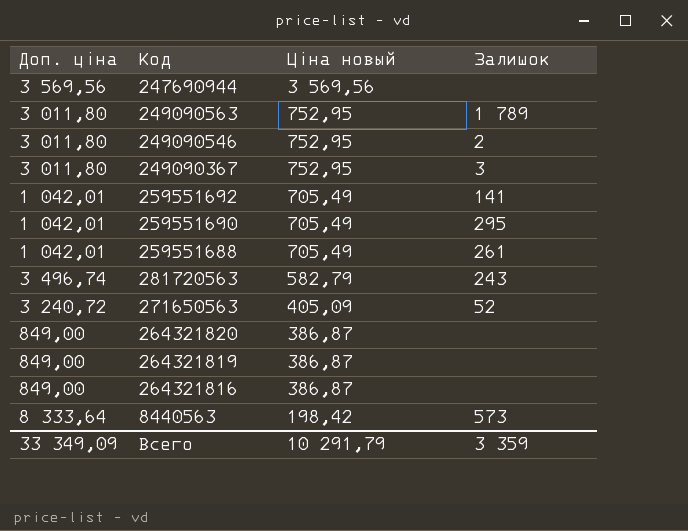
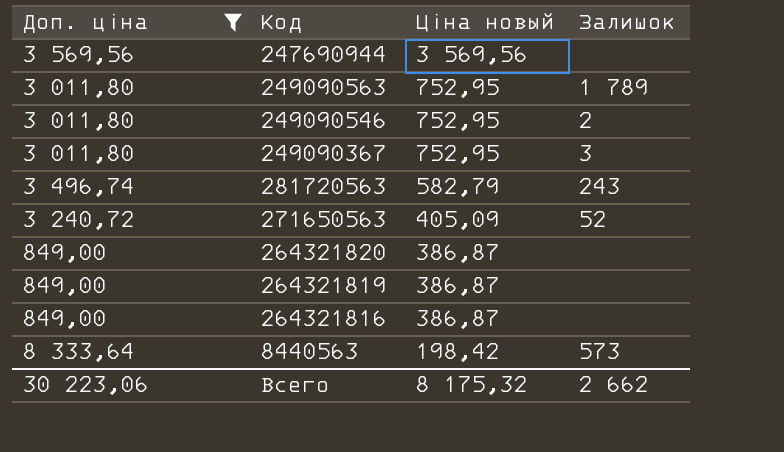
filter: none -> Доп. ціна != 1 042,01
Всего | Доп. ціна: 33 349,09 -> 30 223,06
Всего | Ціна новый: 10 291,79 -> 8 175,32
Всего | Залишок: 3 359 -> 2 662

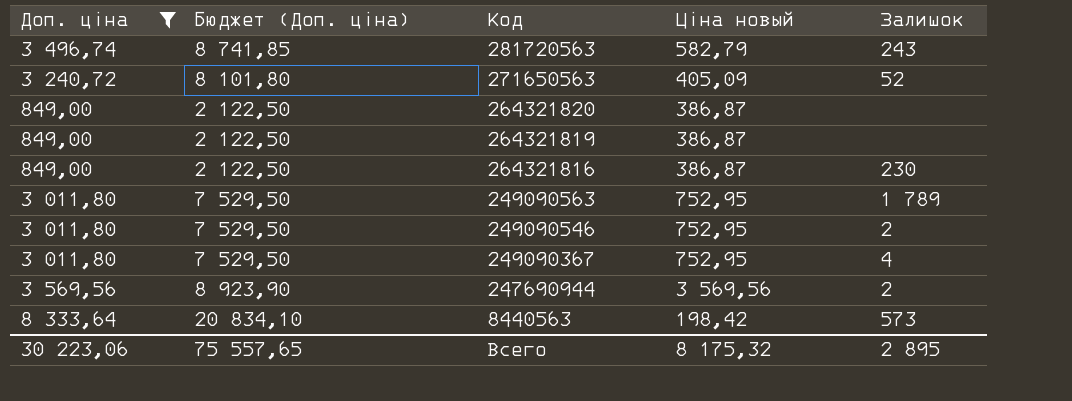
row order: Ціна новый descending -> Код descending
column Бюджет (Доп. ціна) | formula: none -> [Доп. ціна] * 2,5
264321816 | Залишок: none -> 230
249090367 | Залишок: 3 -> 4
247690944 | Залишок: none -> 2
Всего | Залишок: 2 662 -> 2 895

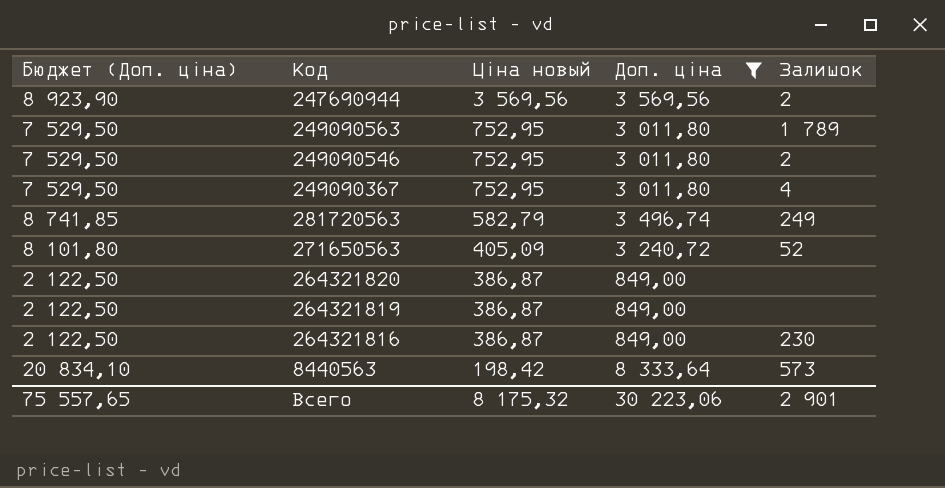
row order: Код descending -> Ціна новый descending
column Доп. ціна | position: 1 -> 4
281720563 | Залишок: 243 -> 249
Всего | Залишок: 2 895 -> 2 901

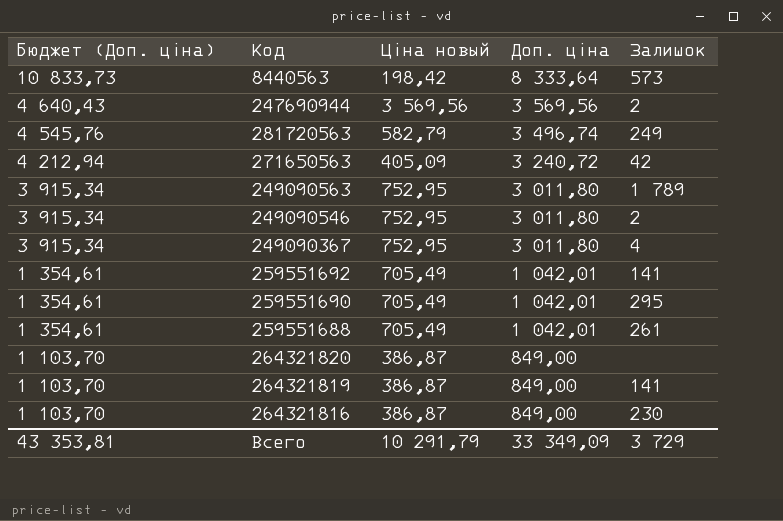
filter: Доп. ціна != 1 042,01 -> none
row order: Ціна новый descending -> Бюджет (Доп. ціна) descending
column Бюджет (Доп. ціна) | formula: [Доп. ціна] * 2,5 -> [Доп. ціна] * 1,3
271650563 | Залишок: 52 -> 42
264321819 | Залишок: none -> 141
Всего | Бюджет (Доп. ціна): 75 557,65 -> 43 353,81
Всего | Ціна новый: 8 175,32 -> 10 291,79
Всего | Доп. ціна: 30 223,06 -> 33 349,09
Всего | Залишок: 2 901 -> 3 729

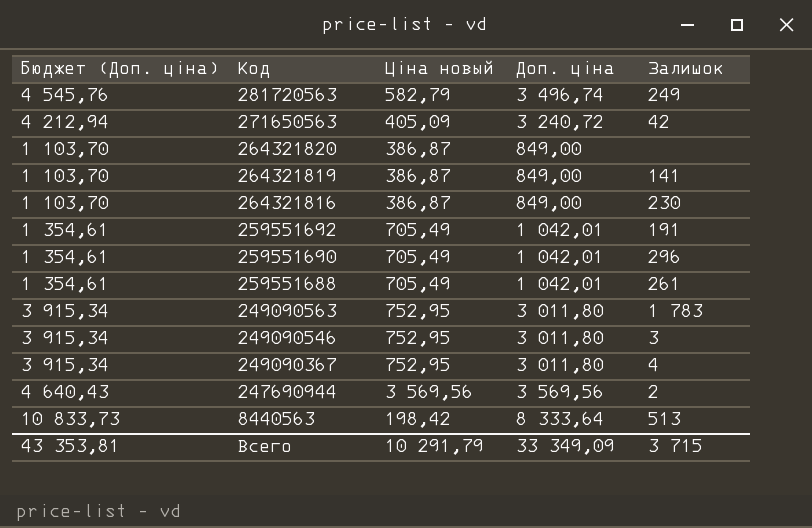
row order: Бюджет (Доп. ціна) descending -> Код descending
259551692 | Залишок: 141 -> 191
259551690 | Залишок: 295 -> 296
249090563 | Залишок: 1 789 -> 1 783
249090546 | Залишок: 2 -> 3
8440563 | Залишок: 573 -> 513
Всего | Залишок: 3 729 -> 3 715

